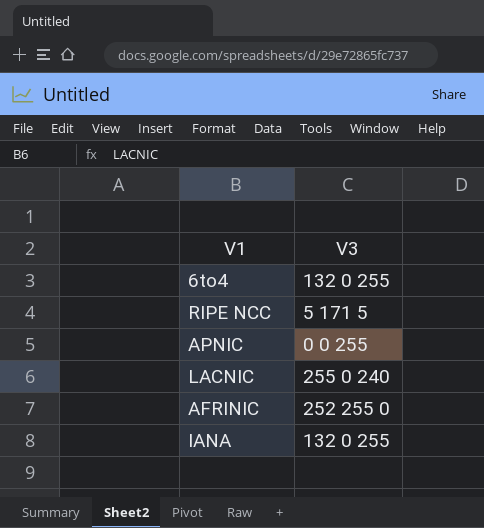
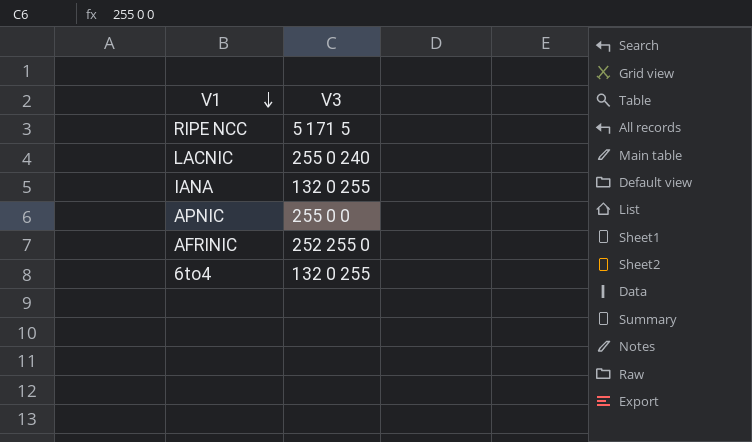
row order: none -> V1 descending
APNIC | V3: 0 0 255 -> 255 0 0

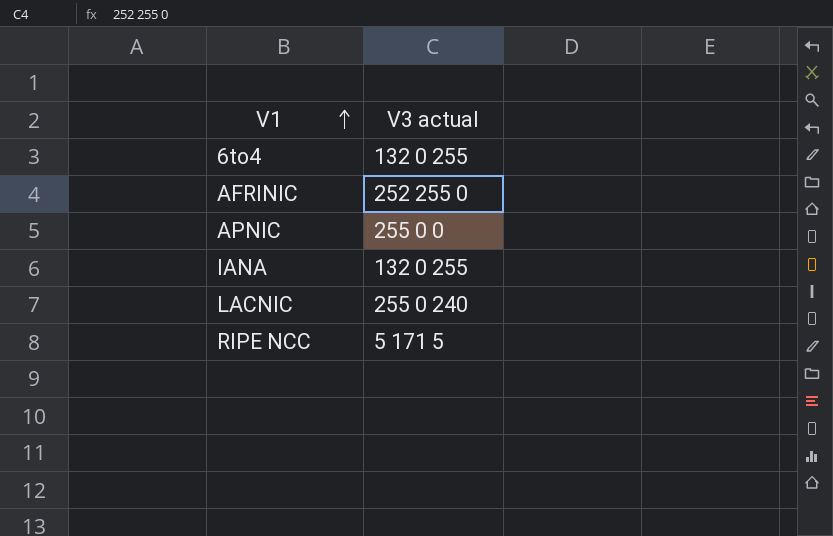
row order: V1 descending -> V1 ascending
column name: V3 -> V3 actual

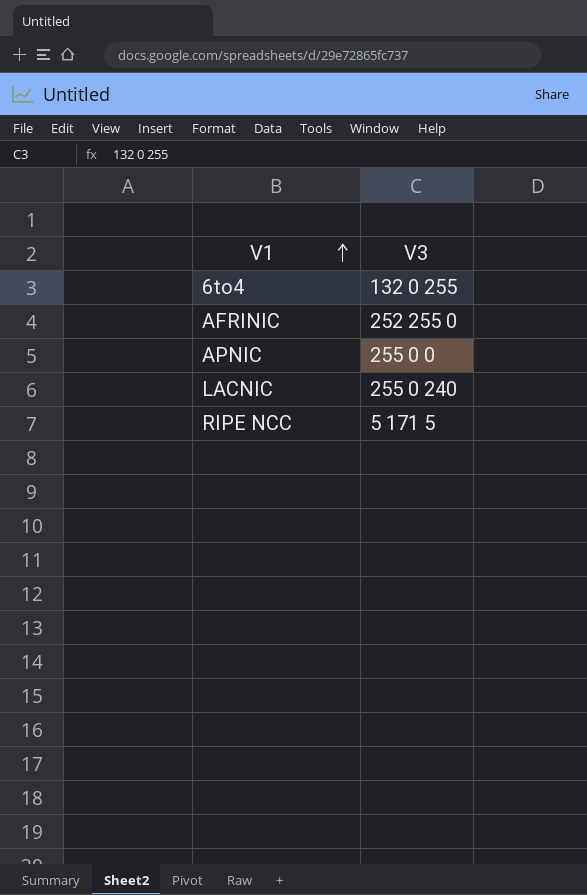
column name: V3 actual -> V3
row IANA: 132 0 255 -> none

